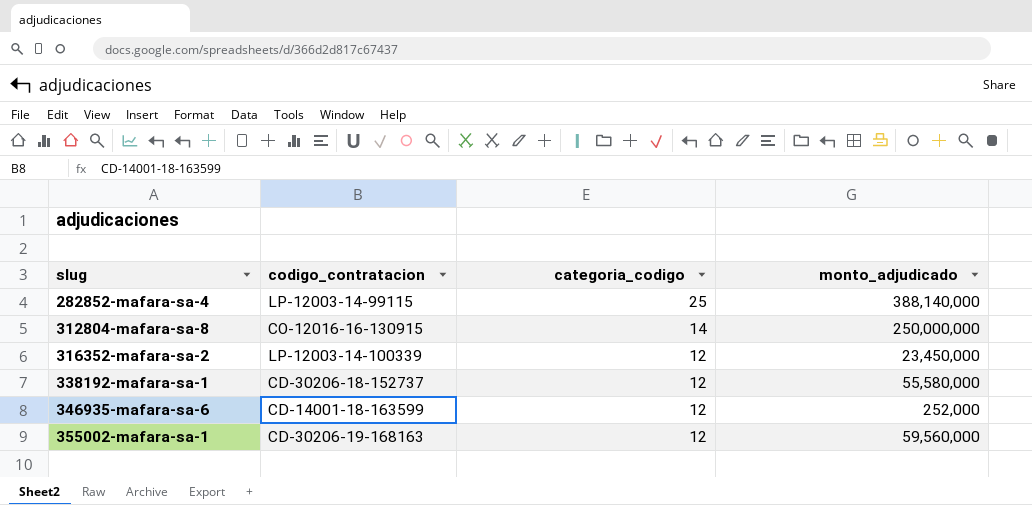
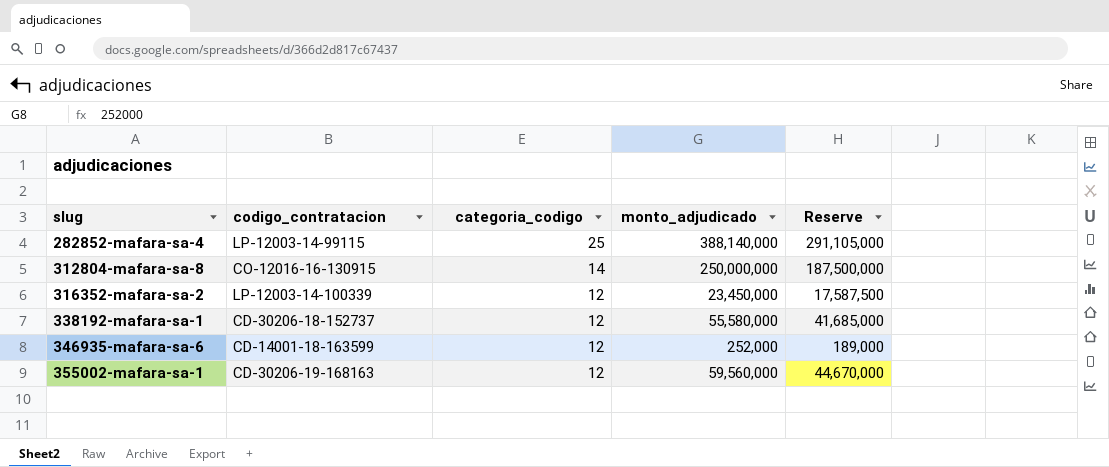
column Reserve | formula: none -> [monto_adjudicado] * 0.75

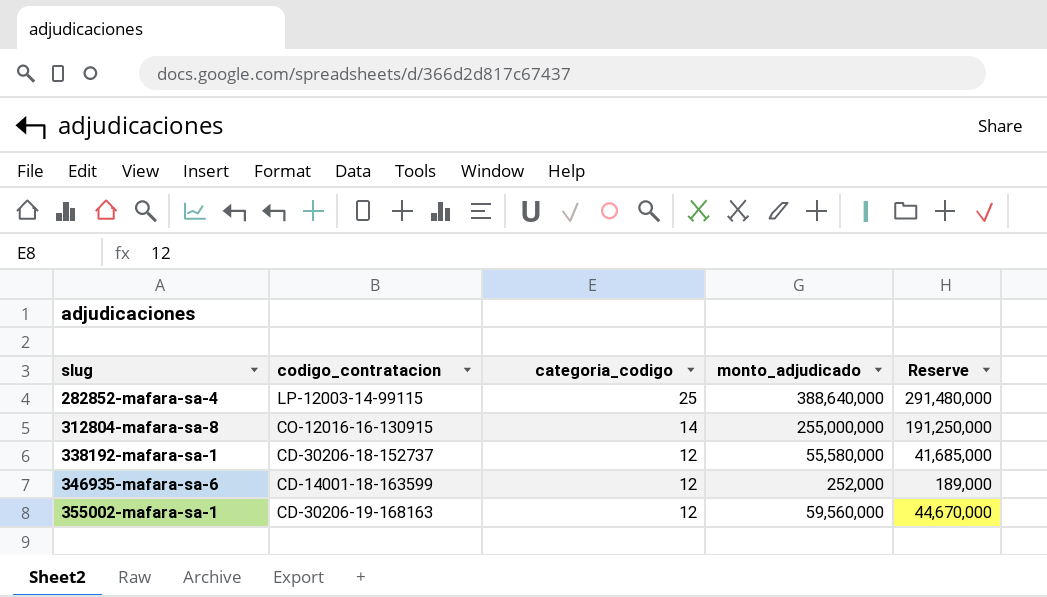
row 316352-mafara-sa-2: LP-12003-14-100339 | 12 | 23,450,000 | 17,587,500 -> none
282852-mafara-sa-4 | monto_adjudicado: 388,140,000 -> 388,640,000
282852-mafara-sa-4 | Reserve: 291,105,000 -> 291,480,000
312804-mafara-sa-8 | monto_adjudicado: 250,000,000 -> 255,000,000
312804-mafara-sa-8 | Reserve: 187,500,000 -> 191,250,000

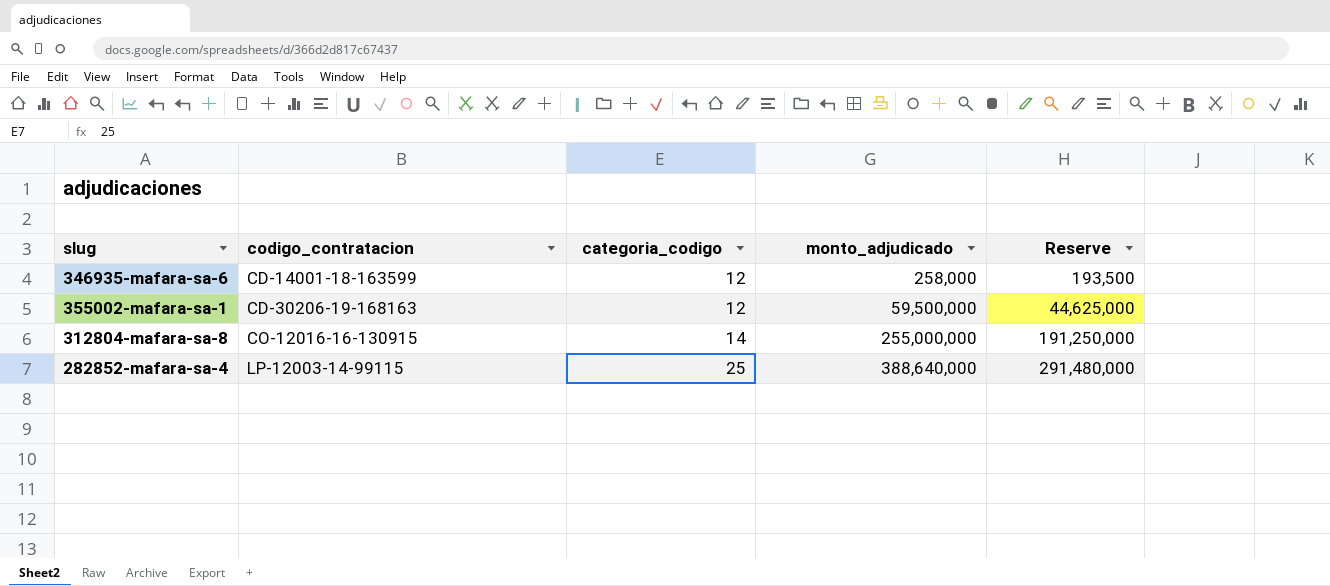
row order: slug ascending -> codigo_contratacion ascending
row 338192-mafara-sa-1: CD-30206-18-152737 | 12 | 55,580,000 | 41,685,000 -> none
346935-mafara-sa-6 | monto_adjudicado: 252,000 -> 258,000
346935-mafara-sa-6 | Reserve: 189,000 -> 193,500
355002-mafara-sa-1 | monto_adjudicado: 59,560,000 -> 59,500,000
355002-mafara-sa-1 | Reserve: 44,670,000 -> 44,625,000

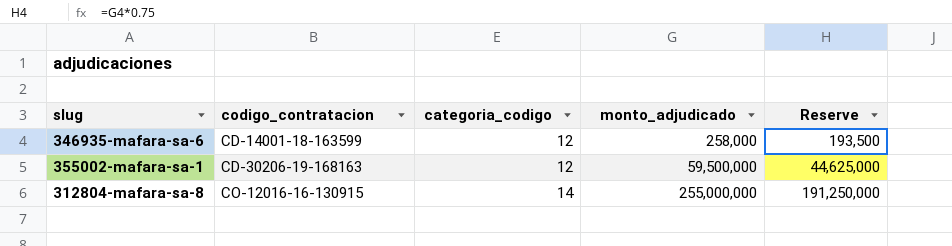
row 282852-mafara-sa-4: LP-12003-14-99115 | 25 | 388,640,000 | 291,480,000 -> none

